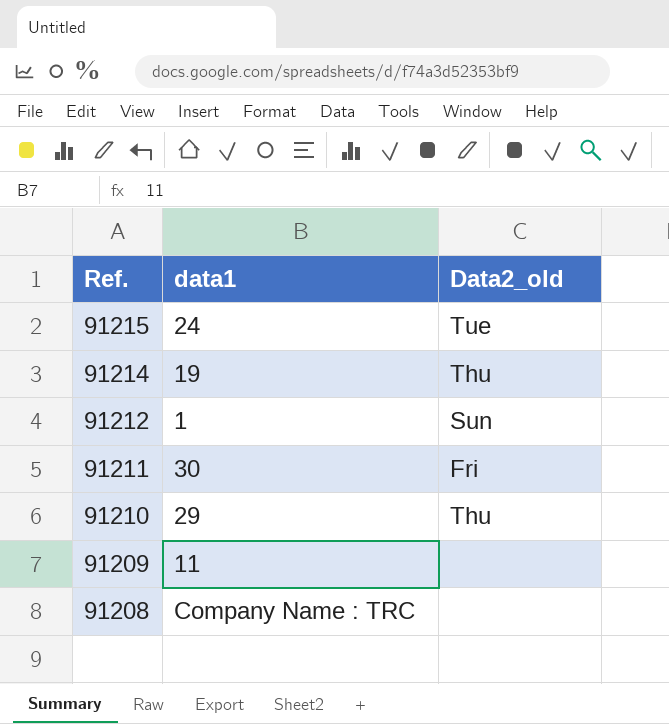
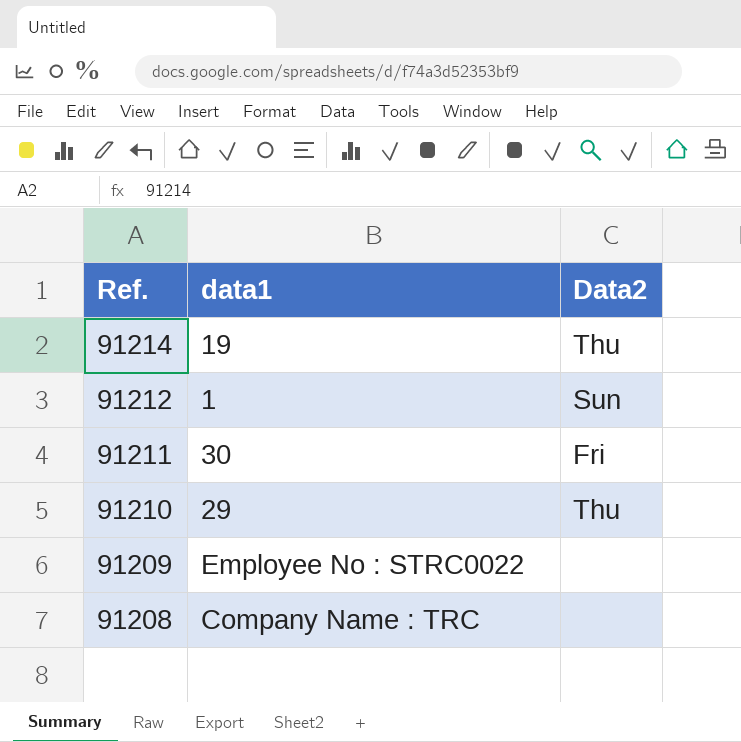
column name: Data2_old -> Data2
row 91215: 24 | Tue -> none
91209 | data1: 11 -> Employee No : STRC0022

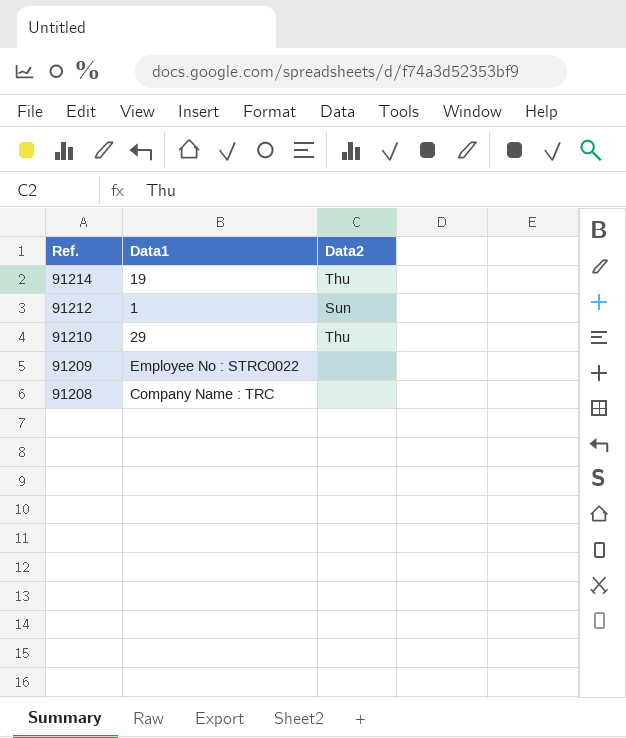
column name: data1 -> Data1
row 91211: 30 | Fri -> none

